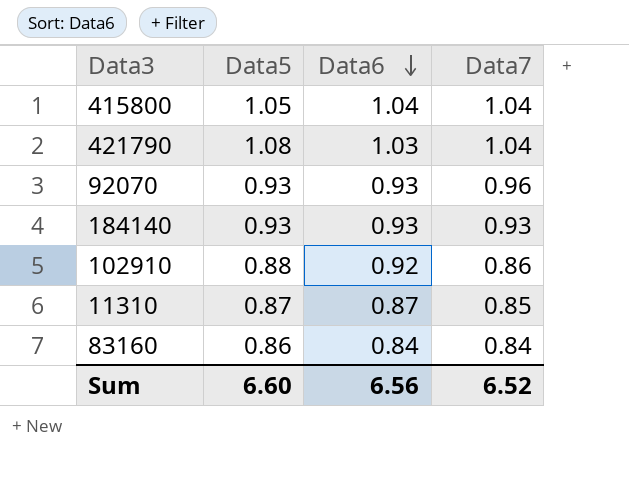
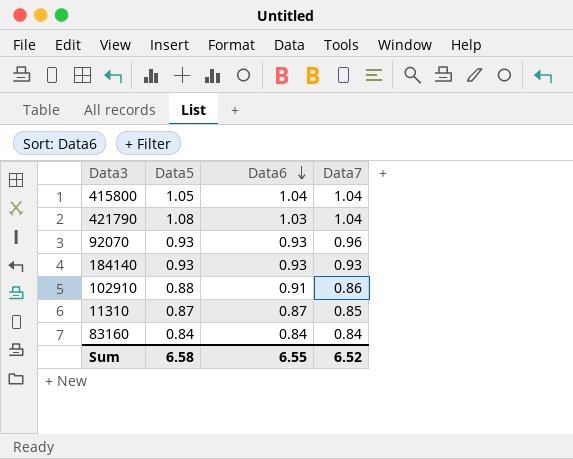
102910 | Data6: 0.92 -> 0.91
83160 | Data5: 0.86 -> 0.84
Sum | Data5: 6.60 -> 6.58
Sum | Data6: 6.56 -> 6.55

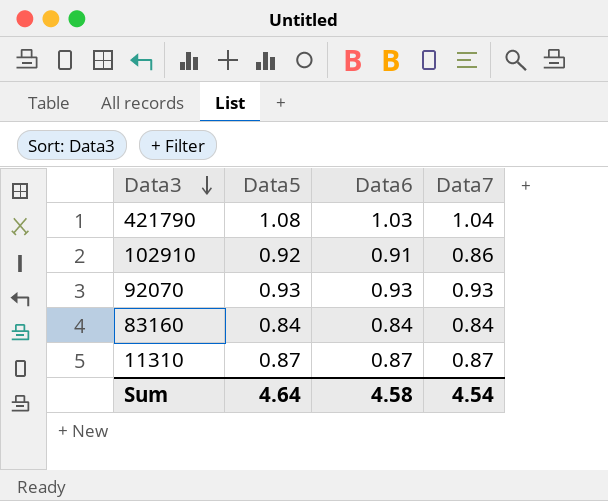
row order: Data6 descending -> Data3 descending
row 415800: 1.05 | 1.04 | 1.04 -> none
row 184140: 0.93 | 0.93 | 0.93 -> none
102910 | Data5: 0.88 -> 0.92
92070 | Data7: 0.96 -> 0.93
11310 | Data7: 0.85 -> 0.87
Sum | Data5: 6.58 -> 4.64
Sum | Data6: 6.55 -> 4.58
Sum | Data7: 6.52 -> 4.54

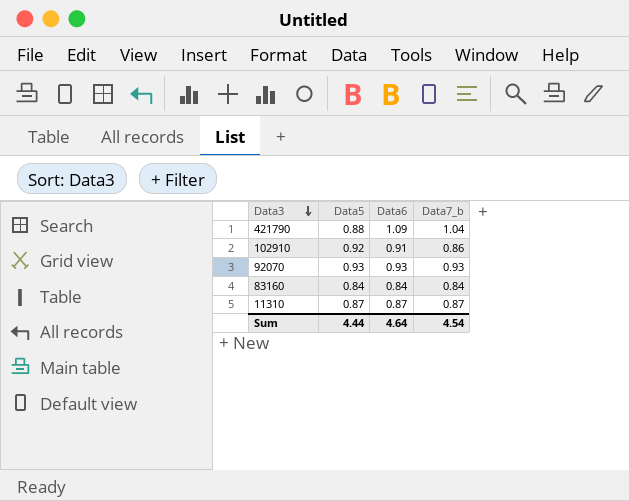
column name: Data7 -> Data7_b
421790 | Data5: 1.08 -> 0.88
421790 | Data6: 1.03 -> 1.09
Sum | Data5: 4.64 -> 4.44
Sum | Data6: 4.58 -> 4.64

